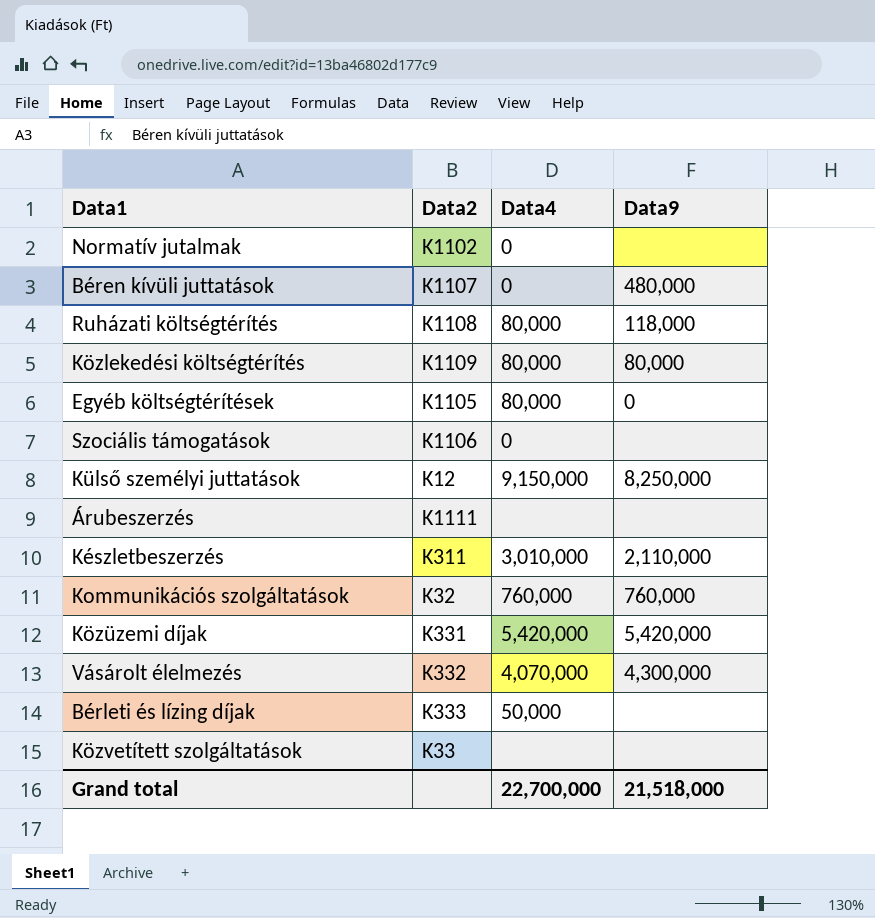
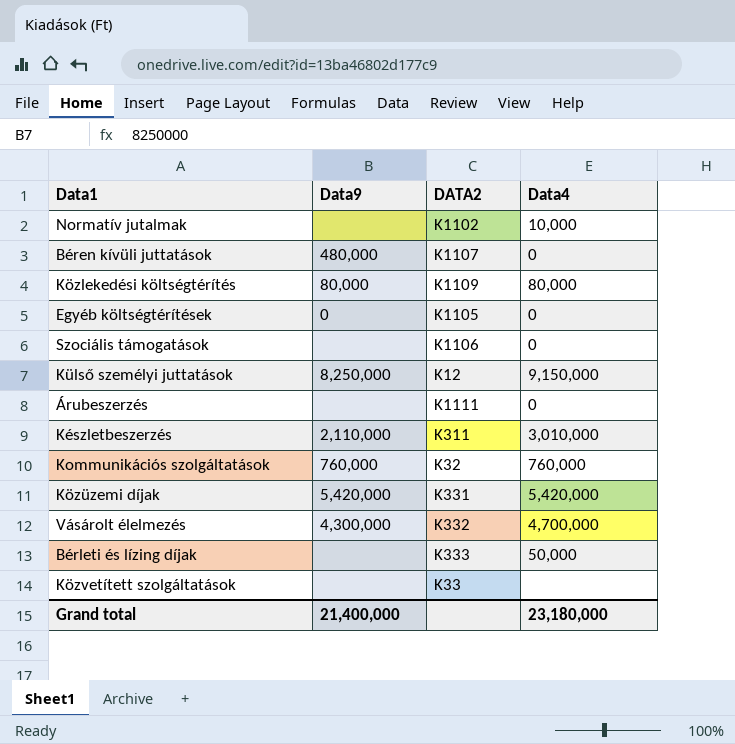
column Data9 | position: 4 -> 2
column name: Data2 -> DATA2
row Ruházati költségtérítés: K1108 | 80,000 | 118,000 -> none
Normatív jutalmak | Data4: 0 -> 10,000
Egyéb költségtérítések | Data4: 80,000 -> 0
Árubeszerzés | Data4: none -> 0
Vásárolt élelmezés | Data4: 4,070,000 -> 4,700,000
Grand total | Data9: 21,518,000 -> 21,400,000
Grand total | Data4: 22,700,000 -> 23,180,000

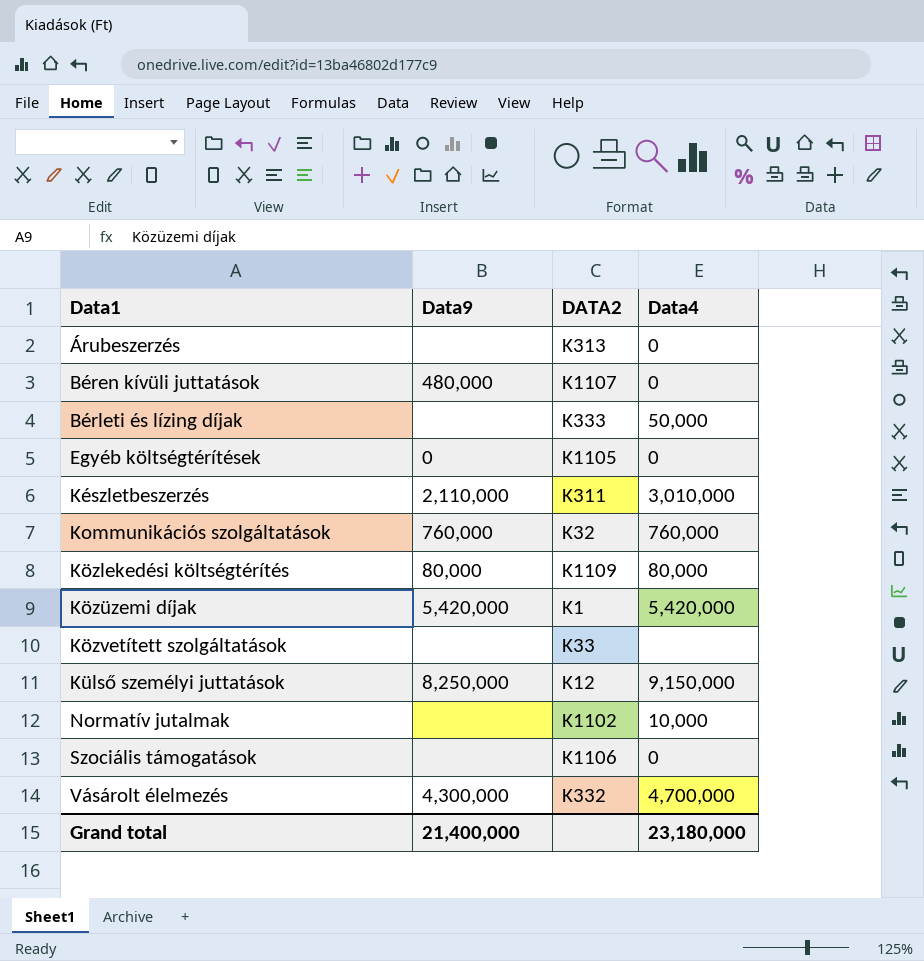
row order: none -> Data1 ascending
Árubeszerzés | DATA2: K1111 -> K313
Közüzemi díjak | DATA2: K331 -> K1

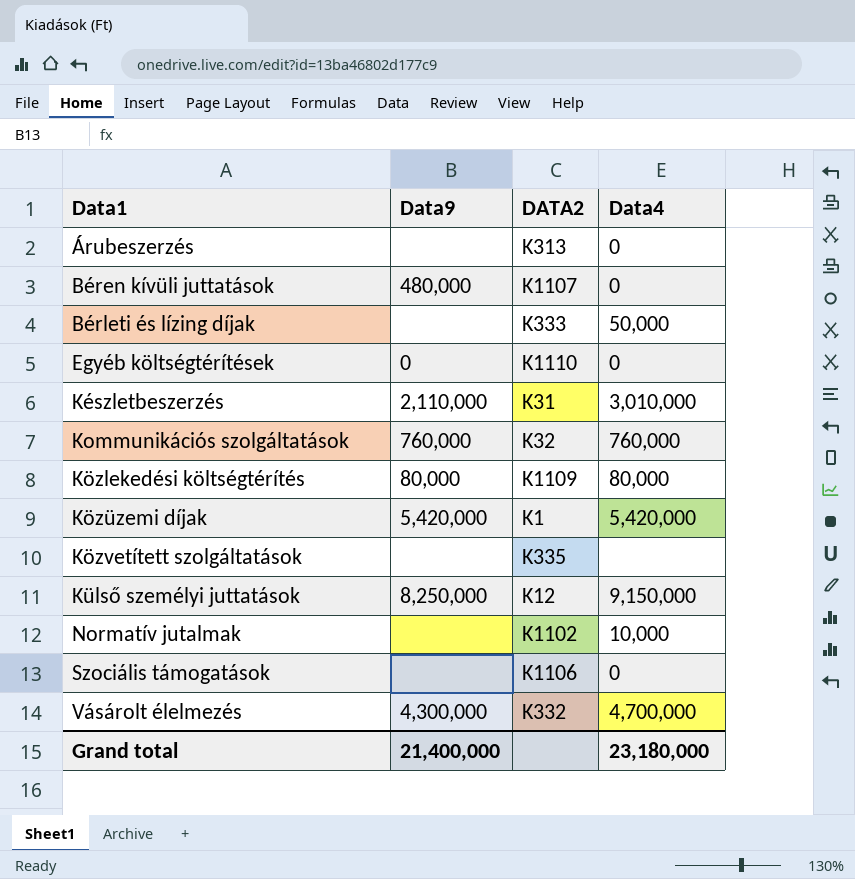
Egyéb költségtérítések | DATA2: K1105 -> K1110
Készletbeszerzés | DATA2: K311 -> K31
Közvetített szolgáltatások | DATA2: K33 -> K335

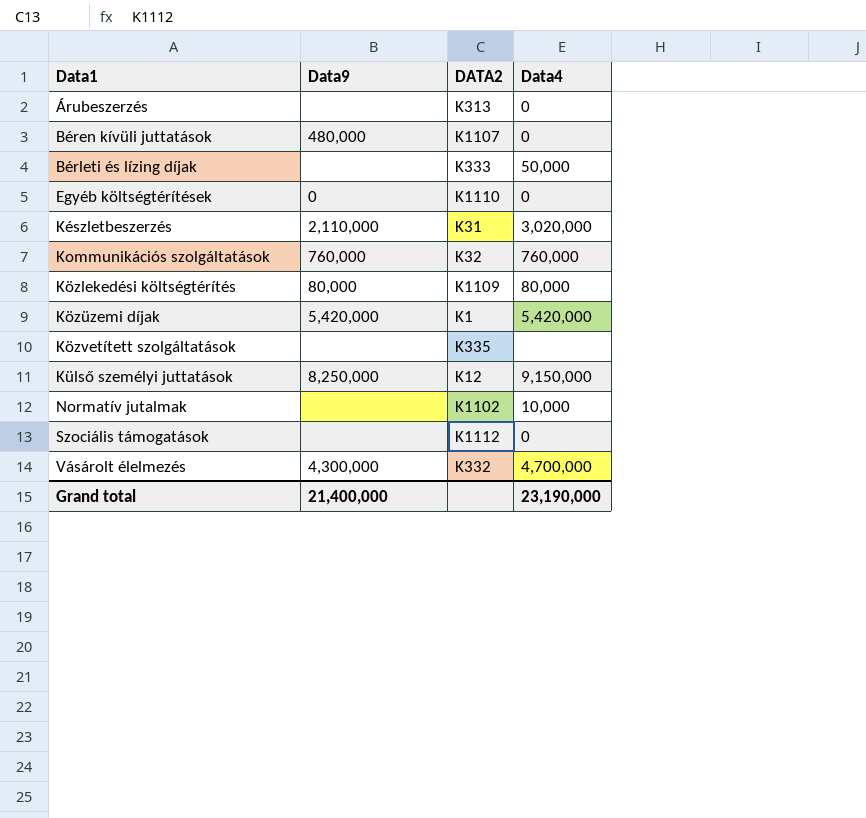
Készletbeszerzés | Data4: 3,010,000 -> 3,020,000
Szociális támogatások | DATA2: K1106 -> K1112
Grand total | Data4: 23,180,000 -> 23,190,000

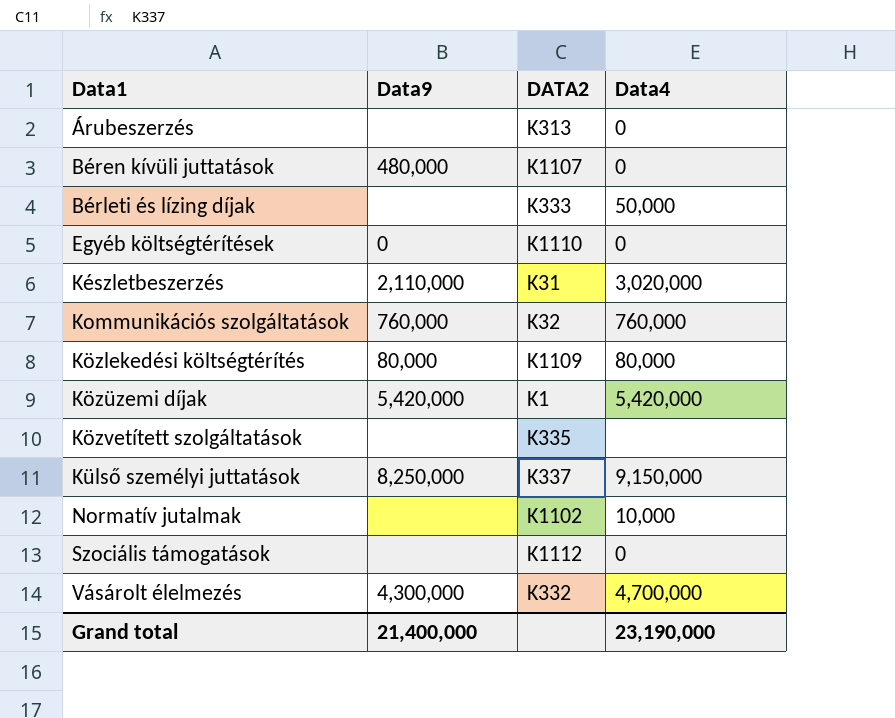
Külső személyi juttatások | DATA2: K12 -> K337

